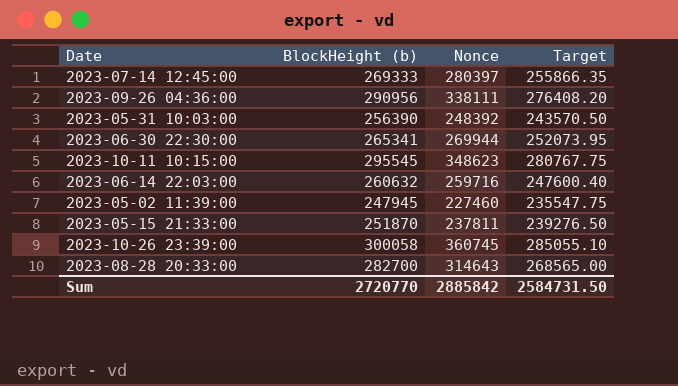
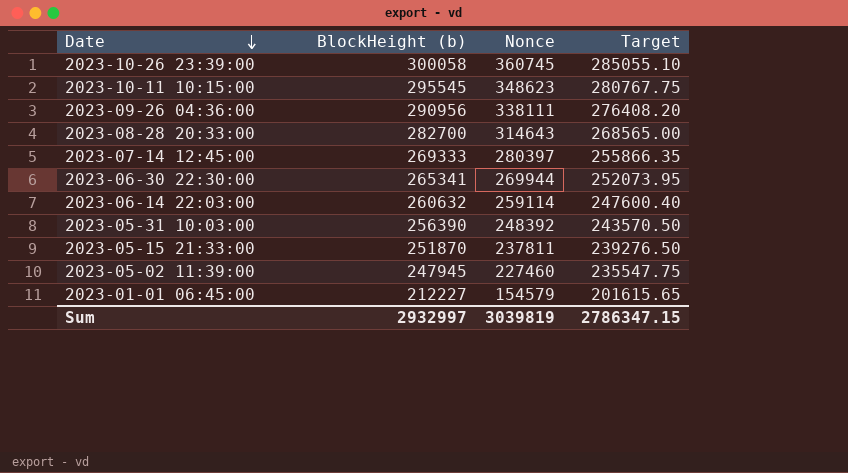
row order: none -> Date descending
2023-06-14 22:03:00 | Nonce: 259716 -> 259114
row 2023-01-01 06:45:00: none -> 212227 | 154579 | 201615.65
Sum | BlockHeight (b): 2720770 -> 2932997
Sum | Nonce: 2885842 -> 3039819
Sum | Target: 2584731.50 -> 2786347.15

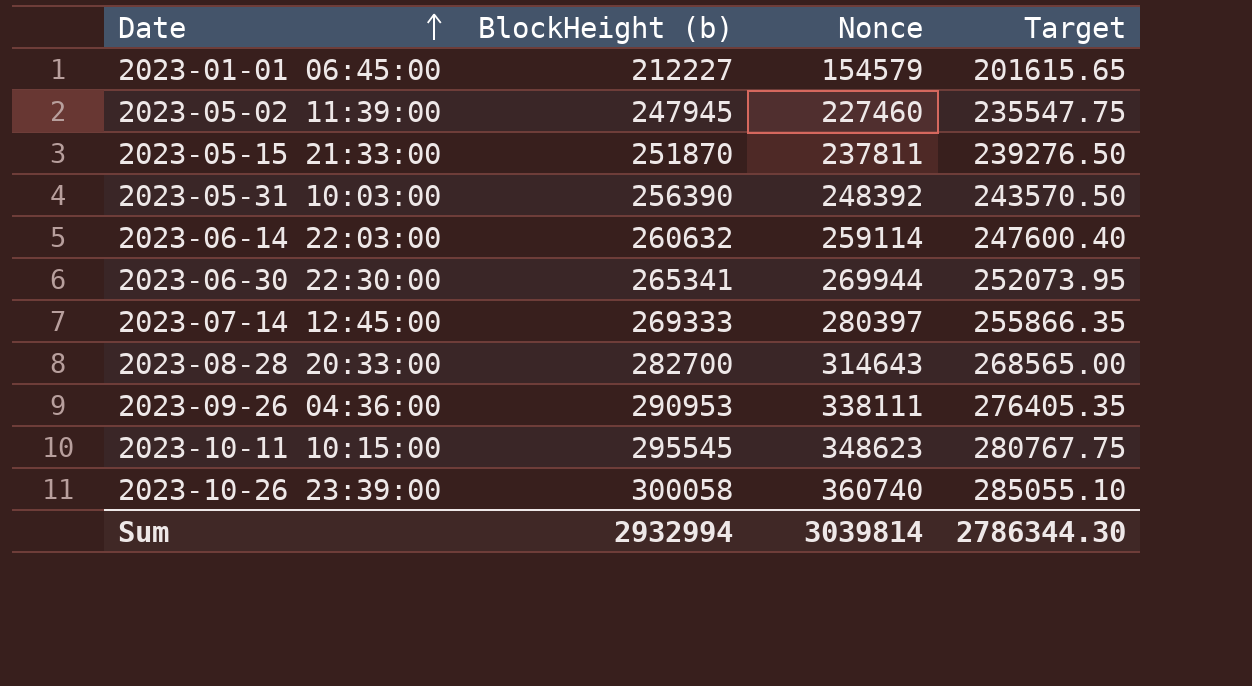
row order: Date descending -> Date ascending
2023-09-26 04:36:00 | BlockHeight (b): 290956 -> 290953
2023-09-26 04:36:00 | Target: 276408.20 -> 276405.35
2023-10-26 23:39:00 | Nonce: 360745 -> 360740
Sum | BlockHeight (b): 2932997 -> 2932994
Sum | Nonce: 3039819 -> 3039814
Sum | Target: 2786347.15 -> 2786344.30

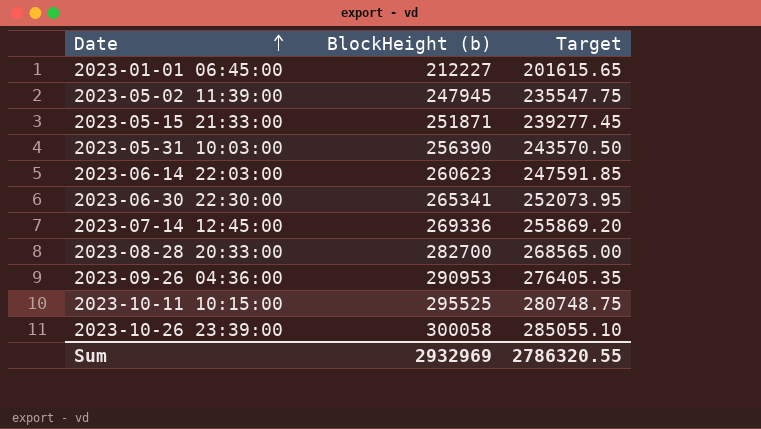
column Nonce | position: 3 -> none
2023-05-15 21:33:00 | BlockHeight (b): 251870 -> 251871
2023-05-15 21:33:00 | Target: 239276.50 -> 239277.45
2023-06-14 22:03:00 | BlockHeight (b): 260632 -> 260623
2023-06-14 22:03:00 | Target: 247600.40 -> 247591.85
2023-07-14 12:45:00 | BlockHeight (b): 269333 -> 269336
2023-07-14 12:45:00 | Target: 255866.35 -> 255869.20
2023-10-11 10:15:00 | BlockHeight (b): 295545 -> 295525
2023-10-11 10:15:00 | Target: 280767.75 -> 280748.75
Sum | BlockHeight (b): 2932994 -> 2932969
Sum | Target: 2786344.30 -> 2786320.55

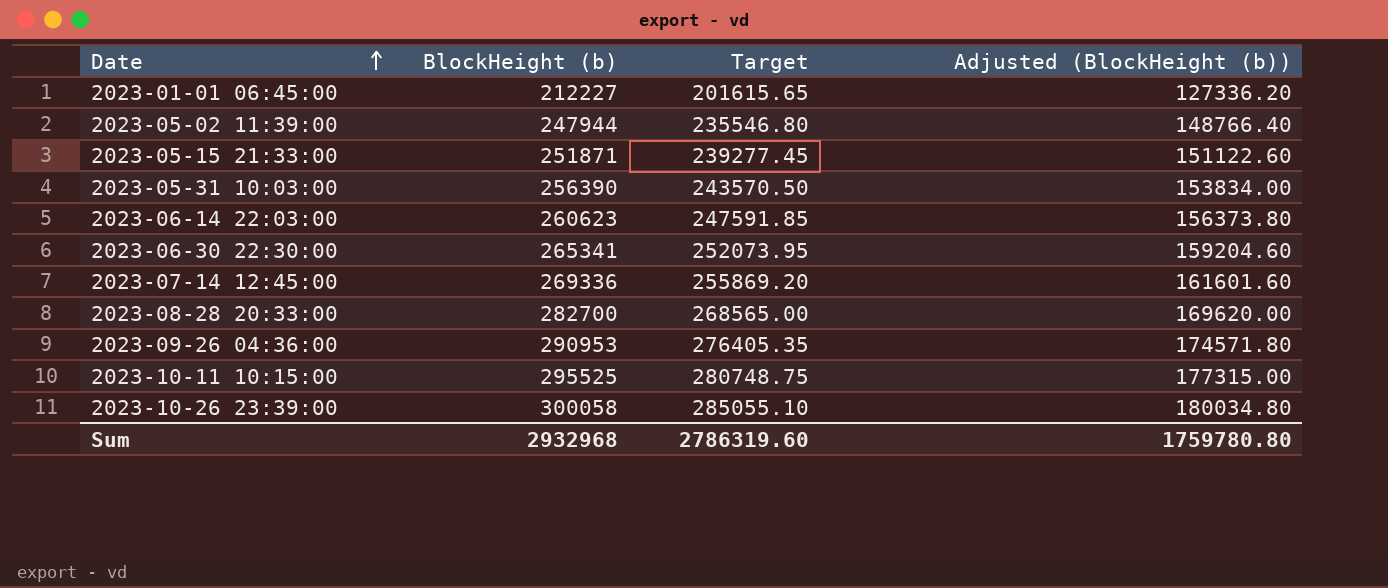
column Adjusted (BlockHeight (b)) | formula: none -> [BlockHeight (b)] * 0.6
2023-05-02 11:39:00 | BlockHeight (b): 247945 -> 247944
2023-05-02 11:39:00 | Target: 235547.75 -> 235546.80
Sum | BlockHeight (b): 2932969 -> 2932968
Sum | Target: 2786320.55 -> 2786319.60

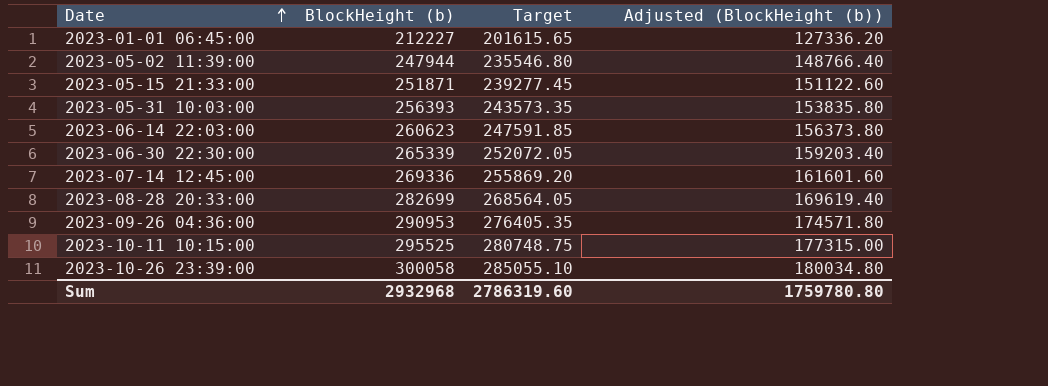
2023-05-31 10:03:00 | BlockHeight (b): 256390 -> 256393
2023-05-31 10:03:00 | Target: 243570.50 -> 243573.35
2023-05-31 10:03:00 | Adjusted (BlockHeight (b)): 153834.00 -> 153835.80
2023-06-30 22:30:00 | BlockHeight (b): 265341 -> 265339
2023-06-30 22:30:00 | Target: 252073.95 -> 252072.05
2023-06-30 22:30:00 | Adjusted (BlockHeight (b)): 159204.60 -> 159203.40
2023-08-28 20:33:00 | BlockHeight (b): 282700 -> 282699
2023-08-28 20:33:00 | Target: 268565.00 -> 268564.05
2023-08-28 20:33:00 | Adjusted (BlockHeight (b)): 169620.00 -> 169619.40

